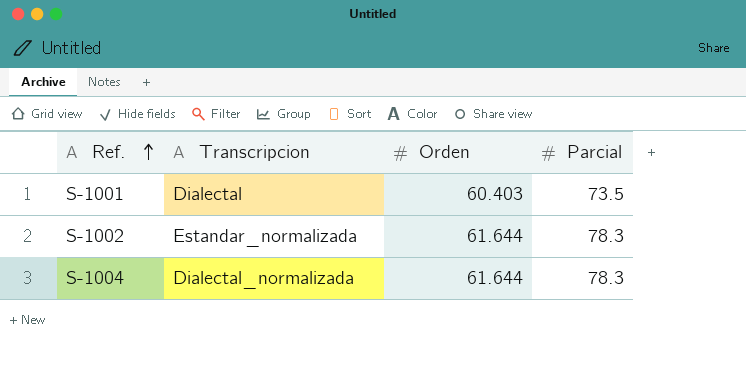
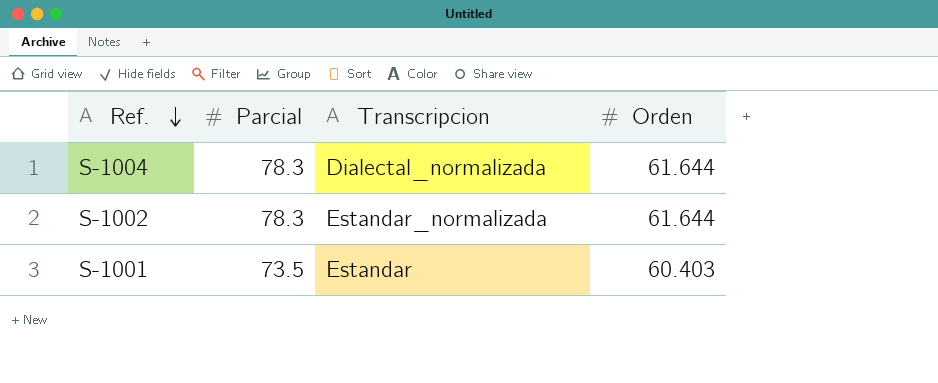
row order: Ref. ascending -> Ref. descending
column Parcial | position: 4 -> 2
S-1001 | Transcripcion: Dialectal -> Estandar

